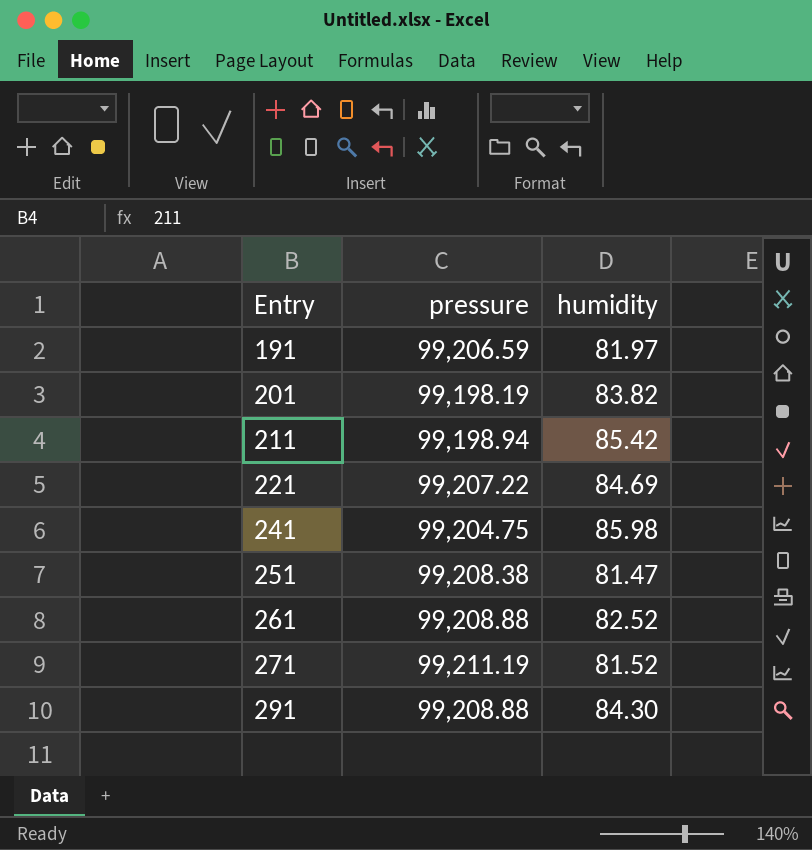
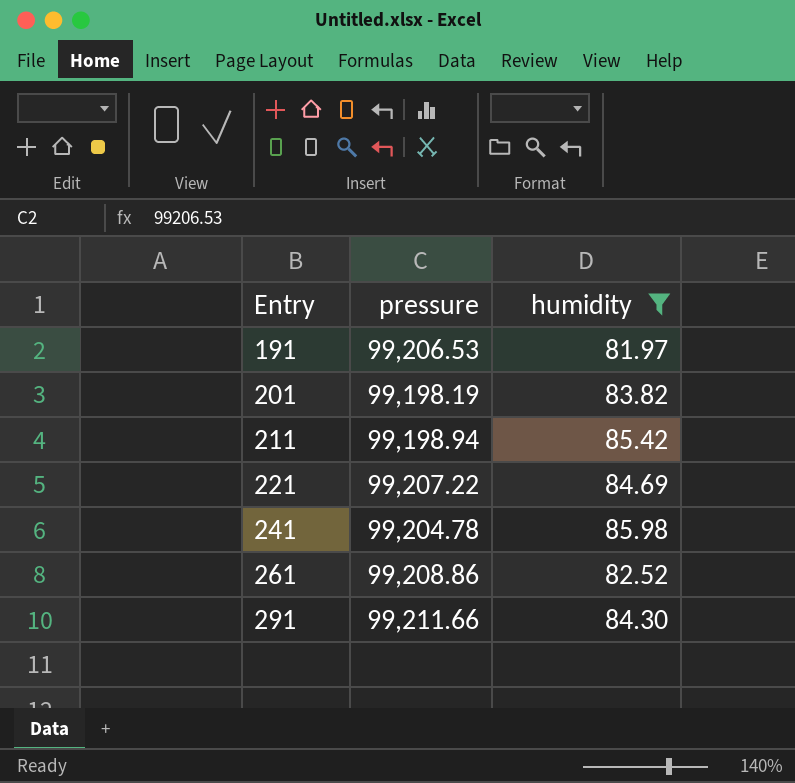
filter: none -> humidity >= 81.97
191 | pressure: 99,206.59 -> 99,206.53
241 | pressure: 99,204.75 -> 99,204.78
261 | pressure: 99,208.88 -> 99,208.86
291 | pressure: 99,208.88 -> 99,211.66

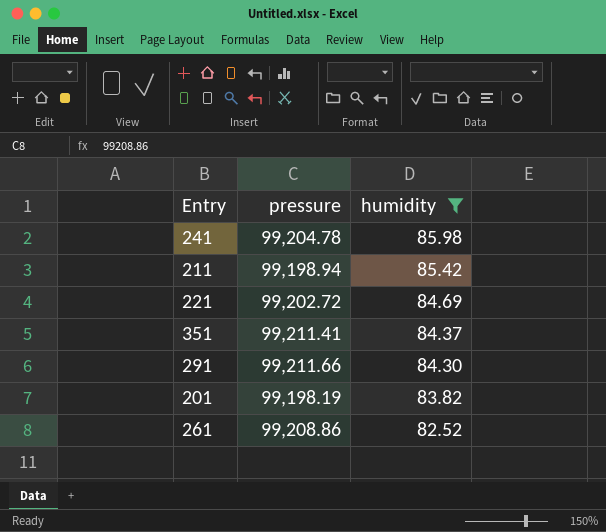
row order: Entry ascending -> humidity descending
row 191: 99,206.53 | 81.97 -> none
221 | pressure: 99,207.22 -> 99,202.72
row 351: none -> 99,211.41 | 84.37

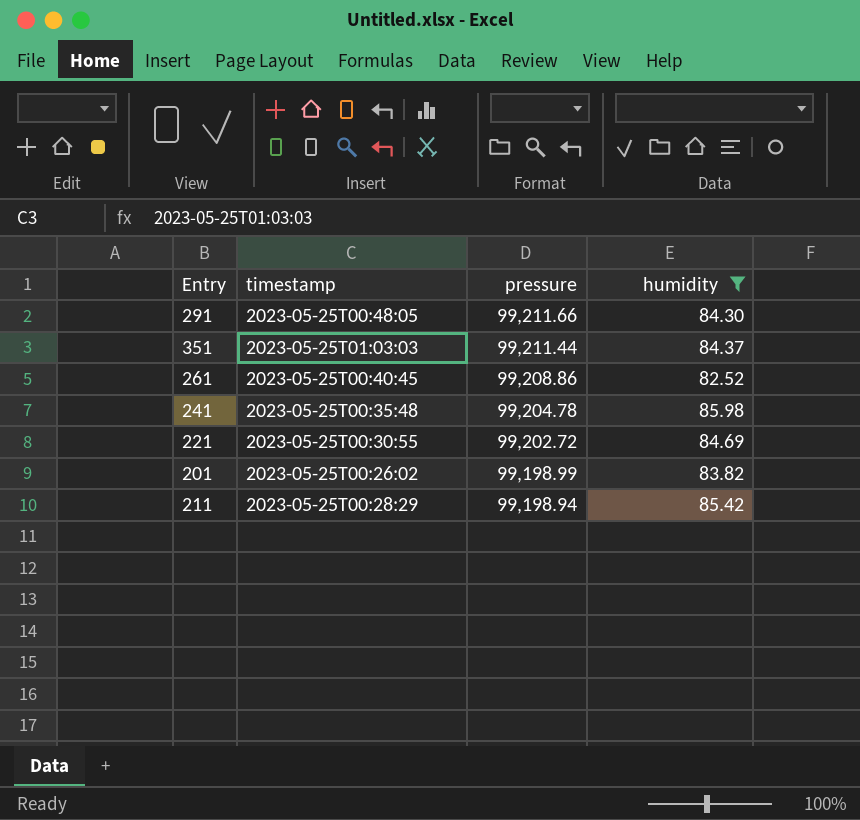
row order: humidity descending -> pressure descending
column timestamp | position: none -> 2
351 | pressure: 99,211.41 -> 99,211.44
201 | pressure: 99,198.19 -> 99,198.99

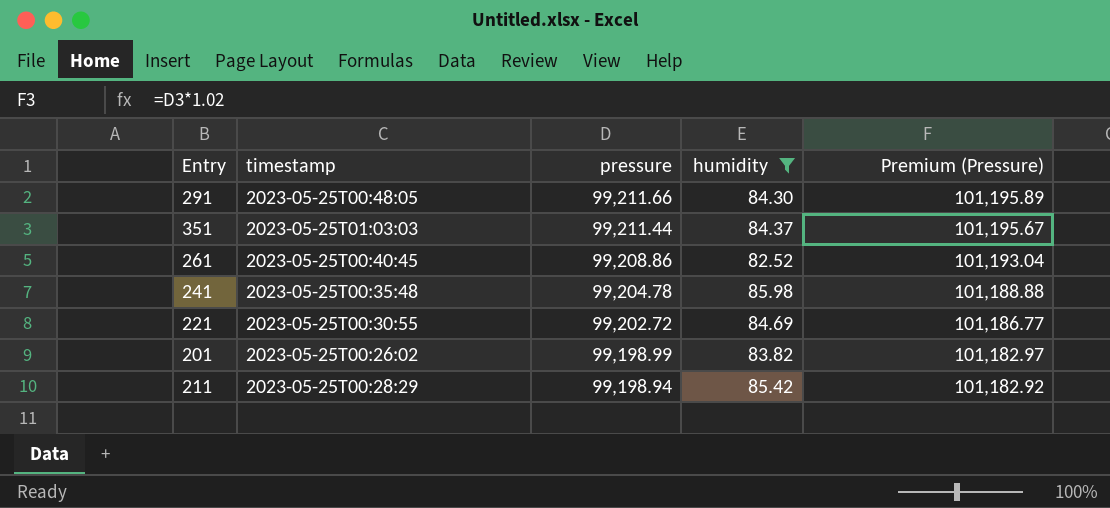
column Premium (Pressure) | formula: none -> [pressure] * 1.02

